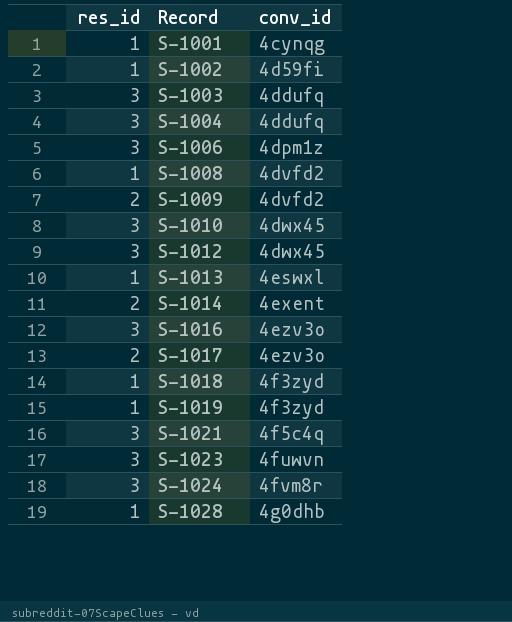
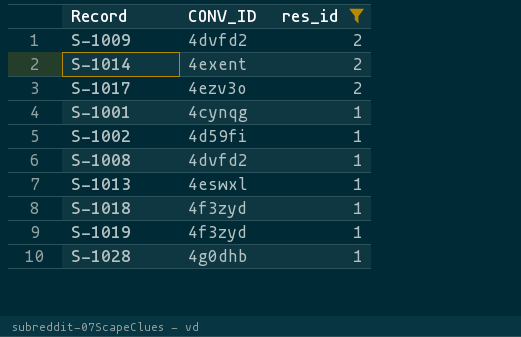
filter: none -> res_id != 3
row order: Record ascending -> res_id descending
column name: conv_id -> CONV_ID
column res_id | position: 1 -> 3

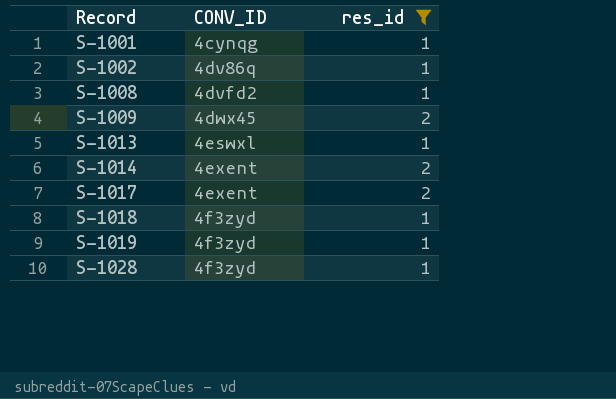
row order: res_id descending -> Record ascending
S-1002 | CONV_ID: 4d59fi -> 4dv86q
S-1009 | CONV_ID: 4dvfd2 -> 4dwx45
S-1017 | CONV_ID: 4ezv3o -> 4exent
S-1028 | CONV_ID: 4g0dhb -> 4f3zyd

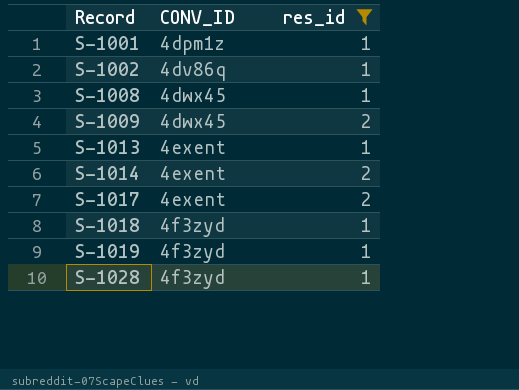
S-1001 | CONV_ID: 4cynqg -> 4dpm1z
S-1008 | CONV_ID: 4dvfd2 -> 4dwx45
S-1013 | CONV_ID: 4eswxl -> 4exent

